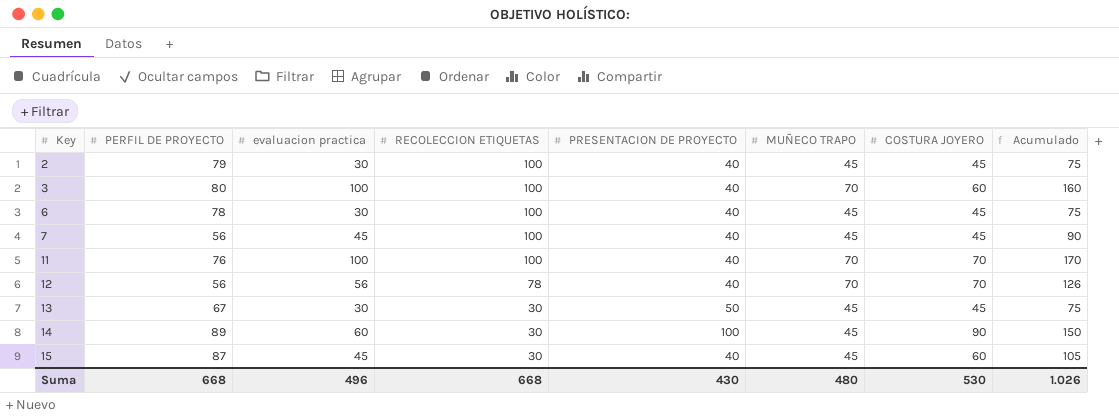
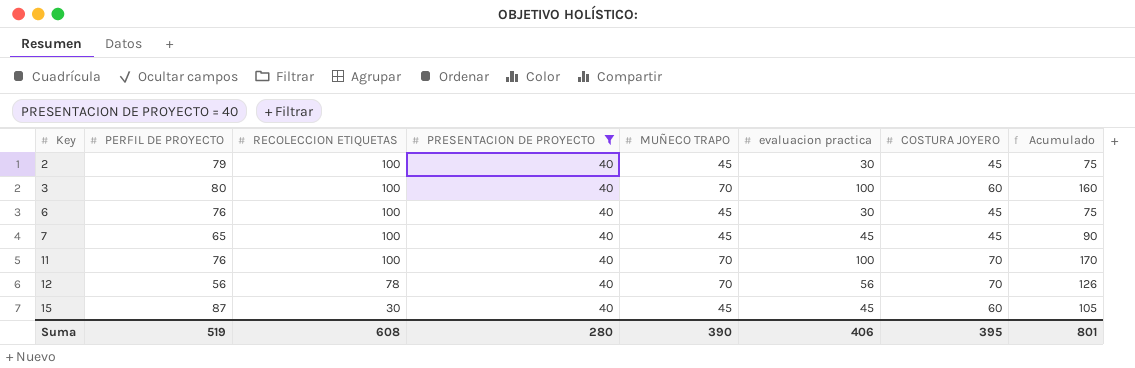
filter: none -> PRESENTACION DE PROYECTO = 40
column evaluacion practica | position: 3 -> 6
6 | PERFIL DE PROYECTO: 78 -> 76
7 | PERFIL DE PROYECTO: 56 -> 65
Suma | PERFIL DE PROYECTO: 668 -> 519
Suma | RECOLECCION ETIQUETAS: 668 -> 608
Suma | PRESENTACION DE PROYECTO: 430 -> 280
Suma | MUÑECO TRAPO: 480 -> 390
Suma | evaluacion practica: 496 -> 406
Suma | COSTURA JOYERO: 530 -> 395
Suma | Acumulado: 1.026 -> 801

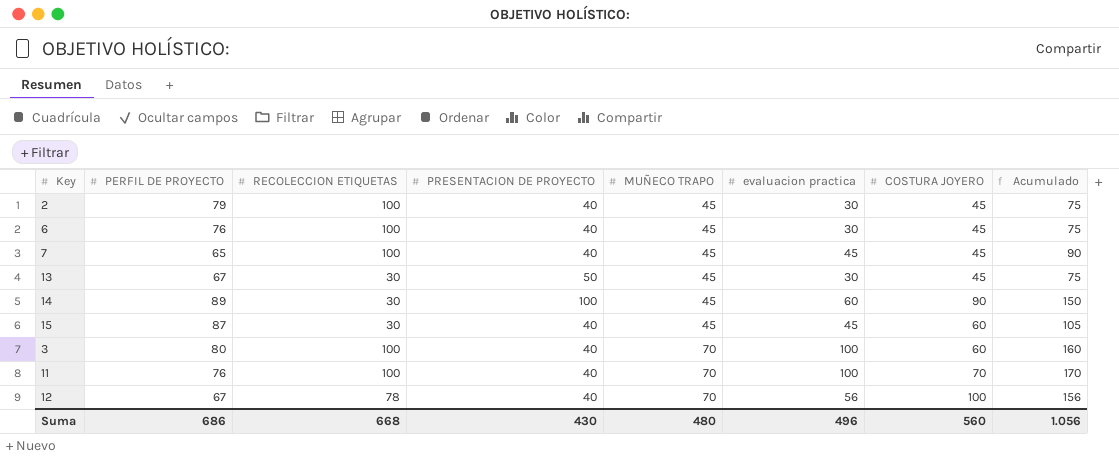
filter: PRESENTACION DE PROYECTO = 40 -> none
row order: Key ascending -> MUÑECO TRAPO ascending
12 | PERFIL DE PROYECTO: 56 -> 67
12 | COSTURA JOYERO: 70 -> 100
12 | Acumulado: 126 -> 156
Suma | PERFIL DE PROYECTO: 519 -> 686
Suma | RECOLECCION ETIQUETAS: 608 -> 668
Suma | PRESENTACION DE PROYECTO: 280 -> 430
Suma | MUÑECO TRAPO: 390 -> 480
Suma | evaluacion practica: 406 -> 496
Suma | COSTURA JOYERO: 395 -> 560
Suma | Acumulado: 801 -> 1.056

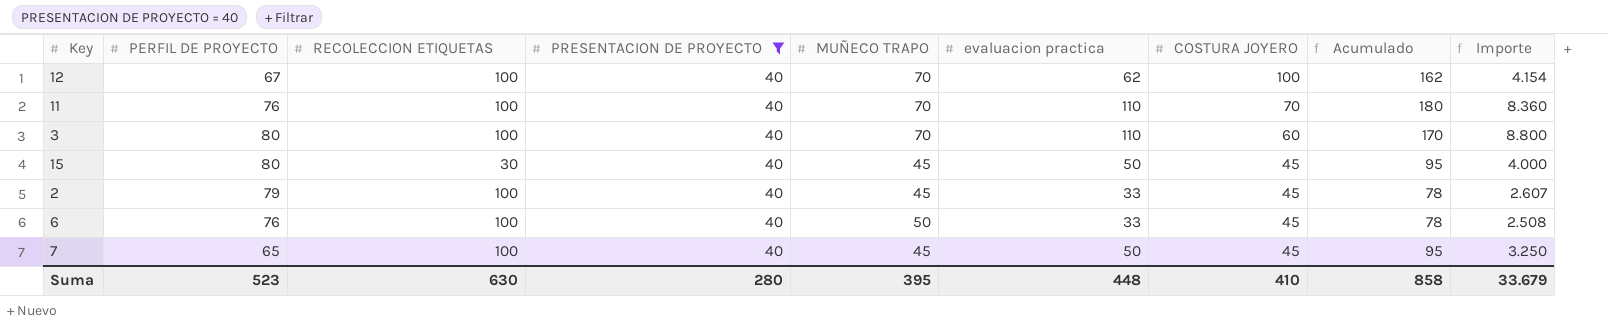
filter: none -> PRESENTACION DE PROYECTO = 40
row order: MUÑECO TRAPO ascending -> COSTURA JOYERO descending
column Importe | formula: none -> [PERFIL DE PROYECTO] * [evaluacion practica]
12 | RECOLECCION ETIQUETAS: 78 -> 100
12 | evaluacion practica: 56 -> 62
12 | Acumulado: 156 -> 162
11 | evaluacion practica: 100 -> 110
11 | Acumulado: 170 -> 180
3 | evaluacion practica: 100 -> 110
3 | Acumulado: 160 -> 170
15 | PERFIL DE PROYECTO: 87 -> 80
15 | evaluacion practica: 45 -> 50
15 | COSTURA JOYERO: 60 -> 45
15 | Acumulado: 105 -> 95
2 | evaluacion practica: 30 -> 33
2 | Acumulado: 75 -> 78
6 | MUÑECO TRAPO: 45 -> 50
6 | evaluacion practica: 30 -> 33
6 | Acumulado: 75 -> 78
7 | evaluacion practica: 45 -> 50
7 | Acumulado: 90 -> 95
Suma | PERFIL DE PROYECTO: 686 -> 523
Suma | RECOLECCION ETIQUETAS: 668 -> 630
Suma | PRESENTACION DE PROYECTO: 430 -> 280
Suma | MUÑECO TRAPO: 480 -> 395
Suma | evaluacion practica: 496 -> 448
Suma | COSTURA JOYERO: 560 -> 410
Suma | Acumulado: 1.056 -> 858

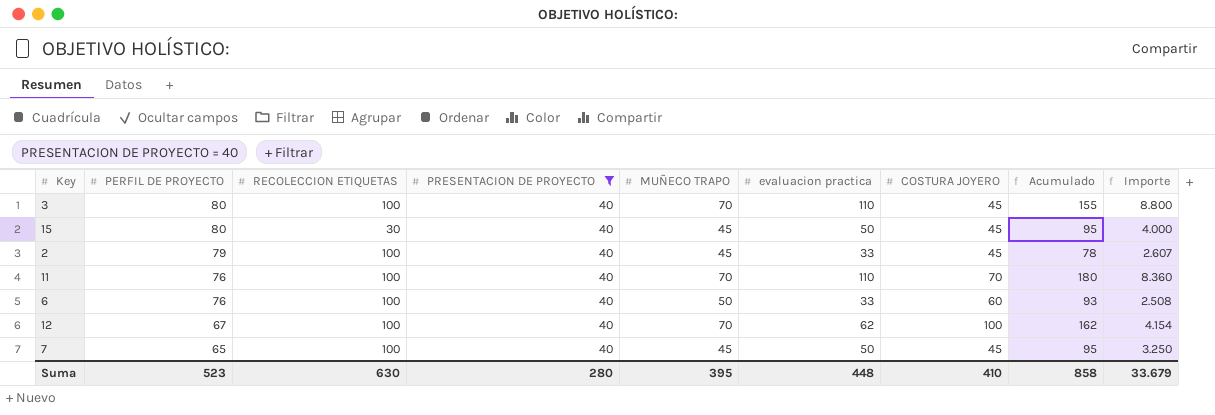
row order: COSTURA JOYERO descending -> PERFIL DE PROYECTO descending
3 | COSTURA JOYERO: 60 -> 45
3 | Acumulado: 170 -> 155
6 | COSTURA JOYERO: 45 -> 60
6 | Acumulado: 78 -> 93

